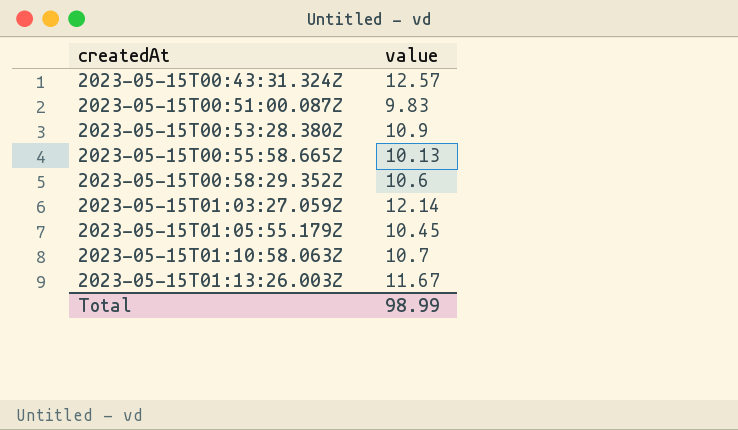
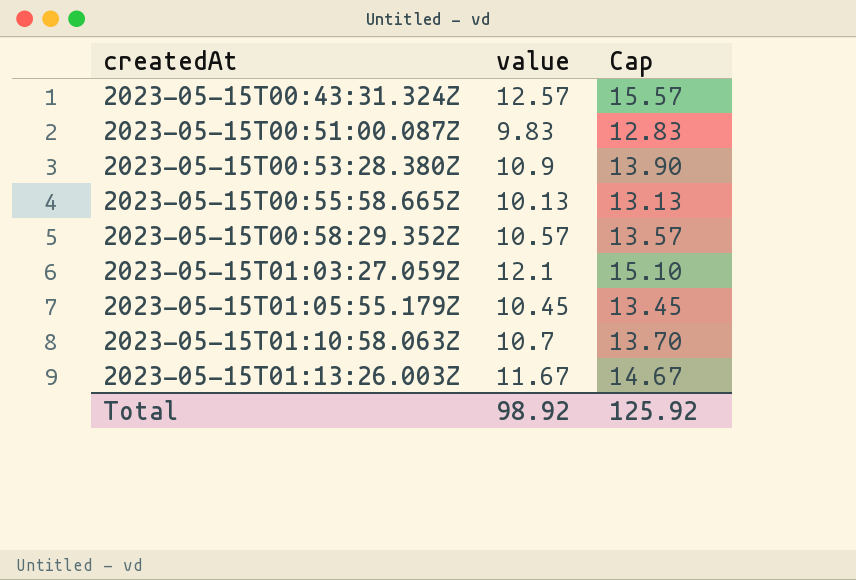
column Cap | formula: none -> [value] + 3
2023-05-15T00:58:29.352Z | value: 10.6 -> 10.57
2023-05-15T01:03:27.059Z | value: 12.14 -> 12.1
Total | value: 98.99 -> 98.92

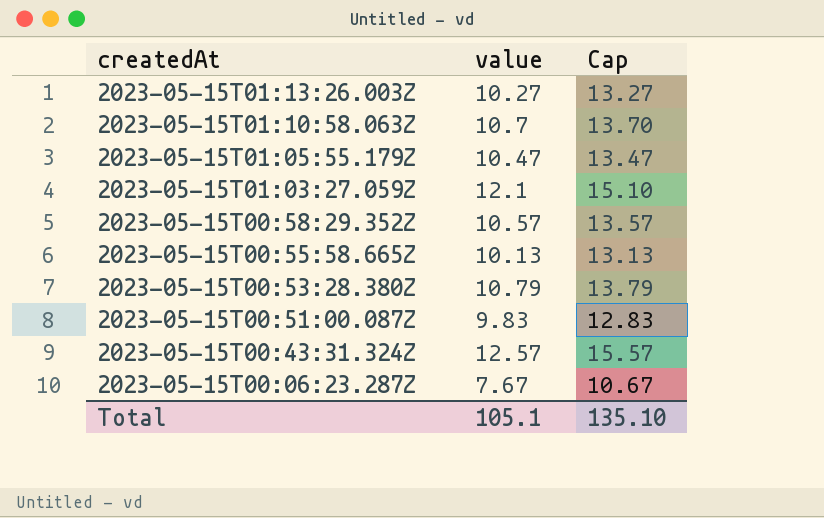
row order: createdAt ascending -> createdAt descending
2023-05-15T01:13:26.003Z | value: 11.67 -> 10.27
2023-05-15T01:13:26.003Z | Cap: 14.67 -> 13.27
2023-05-15T01:05:55.179Z | value: 10.45 -> 10.47
2023-05-15T01:05:55.179Z | Cap: 13.45 -> 13.47
2023-05-15T00:53:28.380Z | value: 10.9 -> 10.79
2023-05-15T00:53:28.380Z | Cap: 13.90 -> 13.79
row 2023-05-15T00:06:23.287Z: none -> 7.67 | 10.67
Total | value: 98.92 -> 105.1
Total | Cap: 125.92 -> 135.10

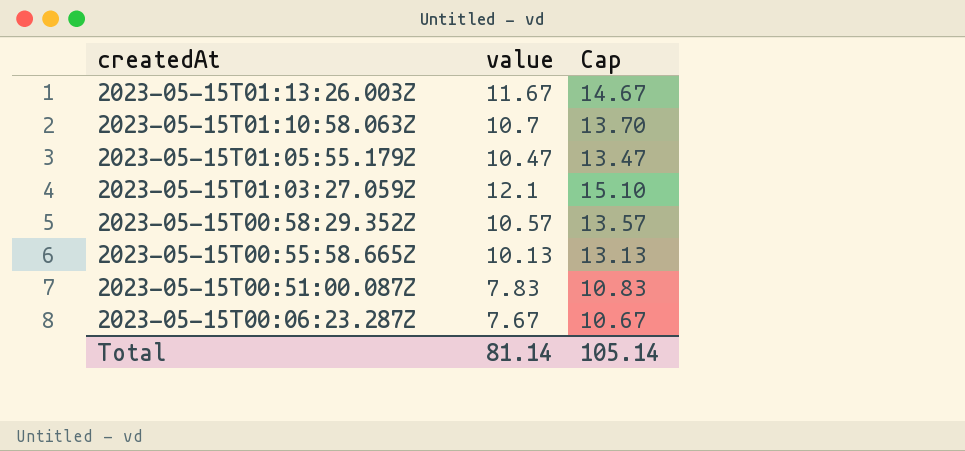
row 2023-05-15T00:53:28.380Z: 10.79 | 13.79 -> none
row 2023-05-15T00:43:31.324Z: 12.57 | 15.57 -> none
2023-05-15T01:13:26.003Z | value: 10.27 -> 11.67
2023-05-15T01:13:26.003Z | Cap: 13.27 -> 14.67
2023-05-15T00:51:00.087Z | value: 9.83 -> 7.83
2023-05-15T00:51:00.087Z | Cap: 12.83 -> 10.83
Total | value: 105.1 -> 81.14
Total | Cap: 135.10 -> 105.14

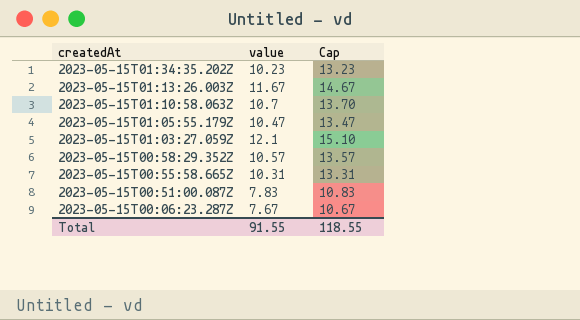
row 2023-05-15T01:34:35.202Z: none -> 10.23 | 13.23
2023-05-15T00:55:58.665Z | value: 10.13 -> 10.31
2023-05-15T00:55:58.665Z | Cap: 13.13 -> 13.31
Total | value: 81.14 -> 91.55
Total | Cap: 105.14 -> 118.55

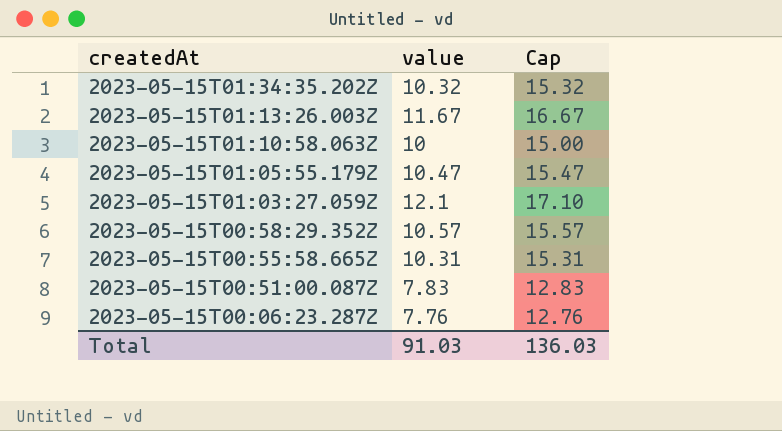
column Cap | formula: [value] + 3 -> [value] + 5
2023-05-15T01:34:35.202Z | value: 10.23 -> 10.32
2023-05-15T01:10:58.063Z | value: 10.7 -> 10
2023-05-15T00:06:23.287Z | value: 7.67 -> 7.76
Total | value: 91.55 -> 91.03
Total | Cap: 118.55 -> 136.03

